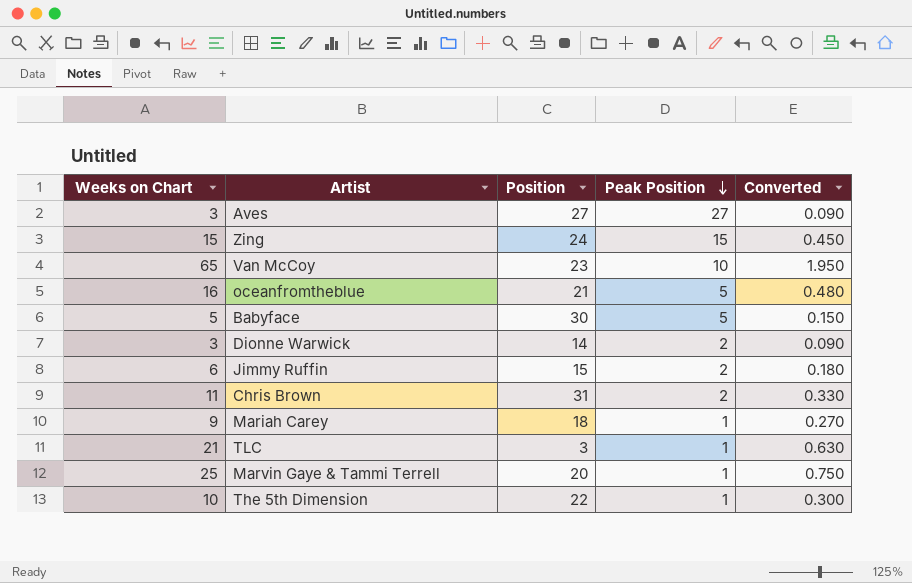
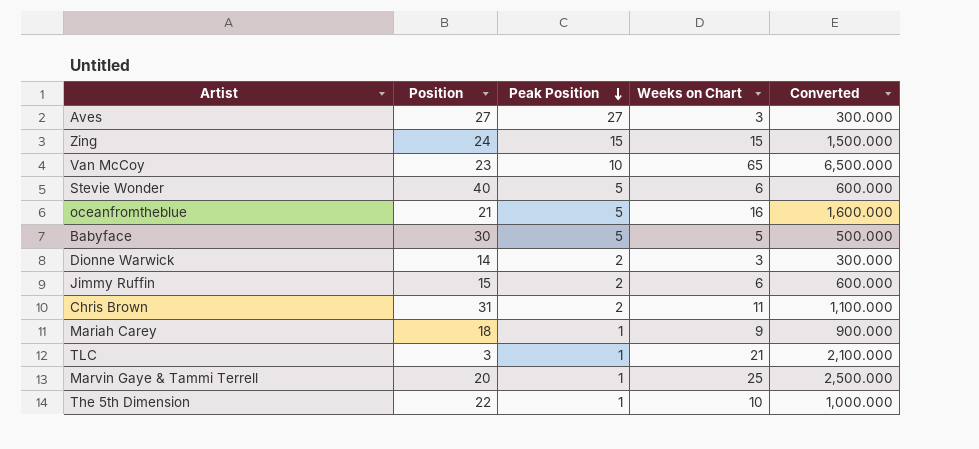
column Weeks on Chart | position: 1 -> 4
column Converted | formula: [Weeks on Chart] * 0.03 -> [Weeks on Chart] * 100
row Stevie Wonder: none -> 40 | 5 | 6 | 600.000

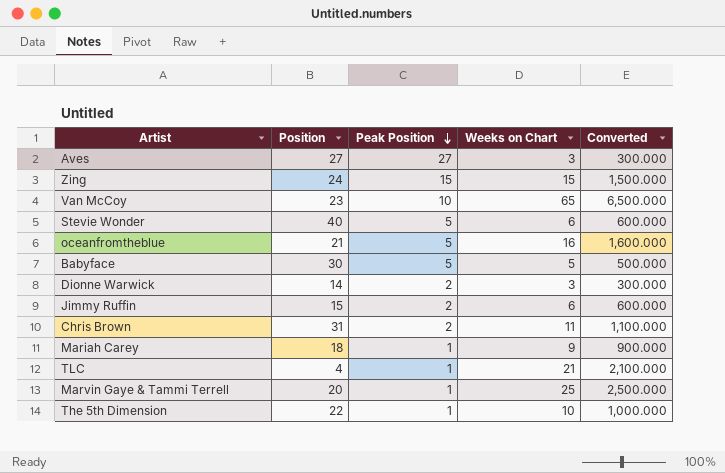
TLC | Position: 3 -> 4

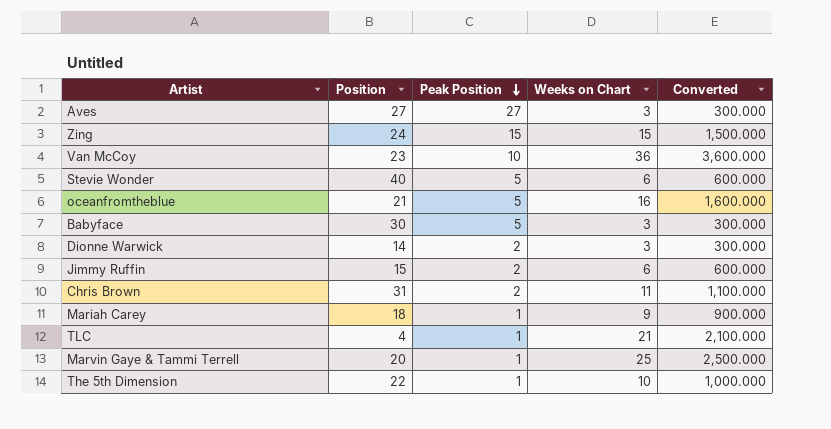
Van McCoy | Weeks on Chart: 65 -> 36
Van McCoy | Converted: 6,500.000 -> 3,600.000
Babyface | Weeks on Chart: 5 -> 3
Babyface | Converted: 500.000 -> 300.000

